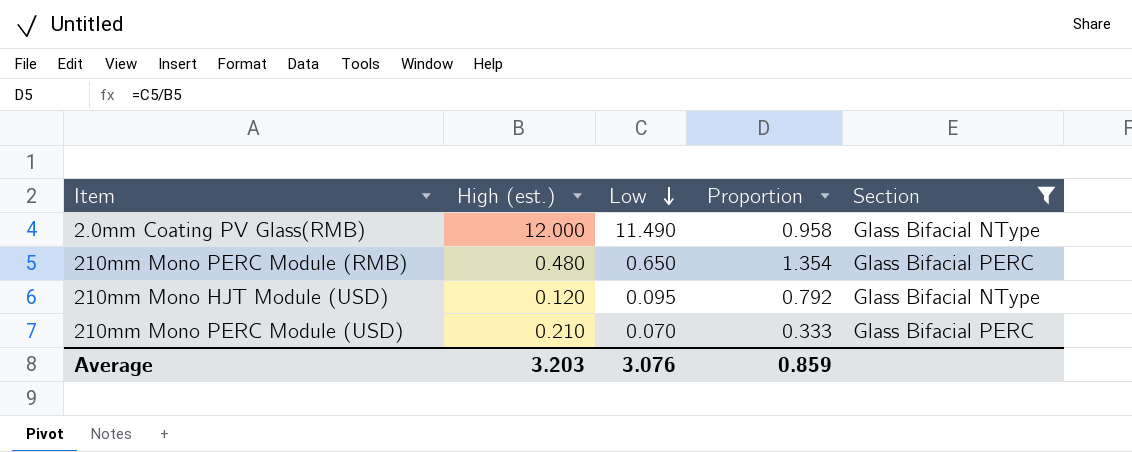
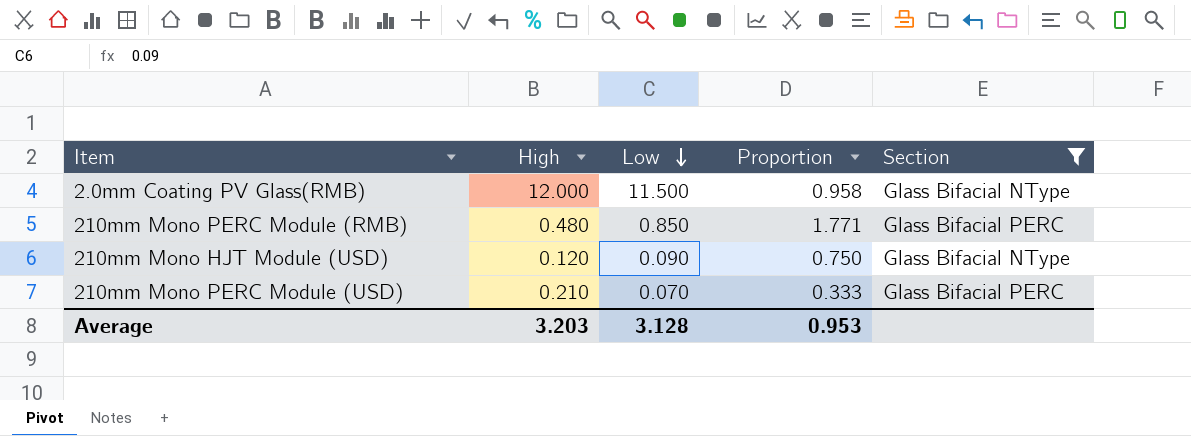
column name: High (est.) -> High
2.0mm Coating PV Glass(RMB) | Low: 11.490 -> 11.500
210mm Mono PERC Module (RMB) | Low: 0.650 -> 0.850
210mm Mono PERC Module (RMB) | Proportion: 1.354 -> 1.771
210mm Mono HJT Module (USD) | Low: 0.095 -> 0.090
210mm Mono HJT Module (USD) | Proportion: 0.792 -> 0.750
Average | Low: 3.076 -> 3.128
Average | Proportion: 0.859 -> 0.953

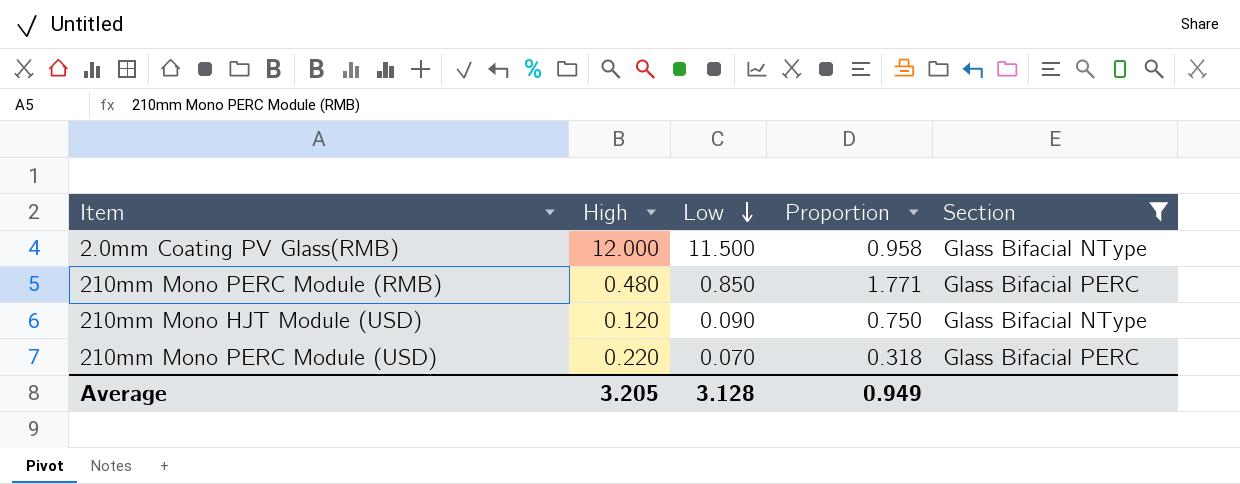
210mm Mono PERC Module (USD) | High: 0.210 -> 0.220
210mm Mono PERC Module (USD) | Proportion: 0.333 -> 0.318
Average | High: 3.203 -> 3.205
Average | Proportion: 0.953 -> 0.949

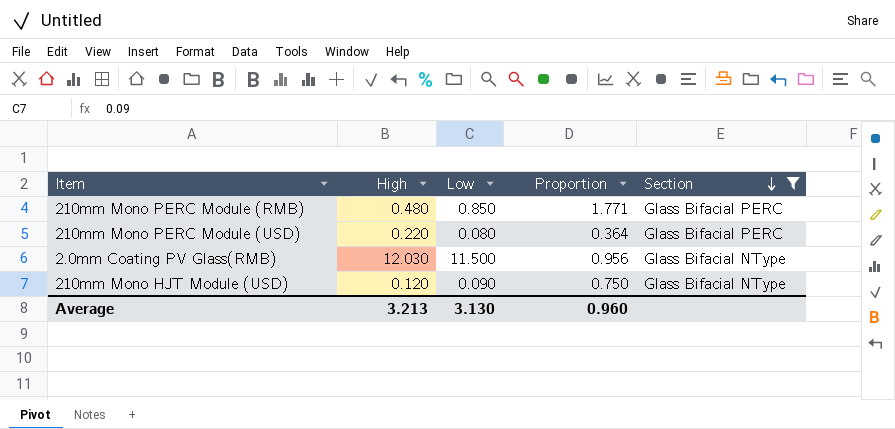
row order: Low descending -> Section descending
210mm Mono PERC Module (USD) | Low: 0.070 -> 0.080
210mm Mono PERC Module (USD) | Proportion: 0.318 -> 0.364
2.0mm Coating PV Glass(RMB) | High: 12.000 -> 12.030
2.0mm Coating PV Glass(RMB) | Proportion: 0.958 -> 0.956
Average | High: 3.205 -> 3.213
Average | Low: 3.128 -> 3.130
Average | Proportion: 0.949 -> 0.960

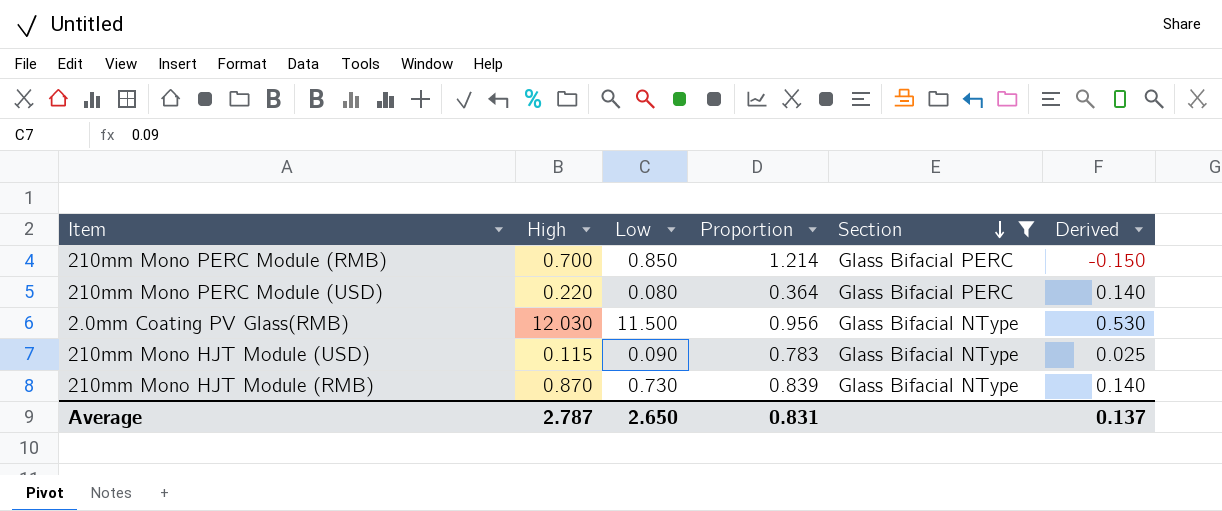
column Derived | formula: none -> [High] - [Low]
210mm Mono PERC Module (RMB) | High: 0.480 -> 0.700
210mm Mono PERC Module (RMB) | Proportion: 1.771 -> 1.214
210mm Mono HJT Module (USD) | High: 0.120 -> 0.115
210mm Mono HJT Module (USD) | Proportion: 0.750 -> 0.783
row 210mm Mono HJT Module (RMB): none -> 0.870 | 0.730 | 0.839 | Glass Bifacial NType | 0.140
Average | High: 3.213 -> 2.787
Average | Low: 3.130 -> 2.650
Average | Proportion: 0.960 -> 0.831

